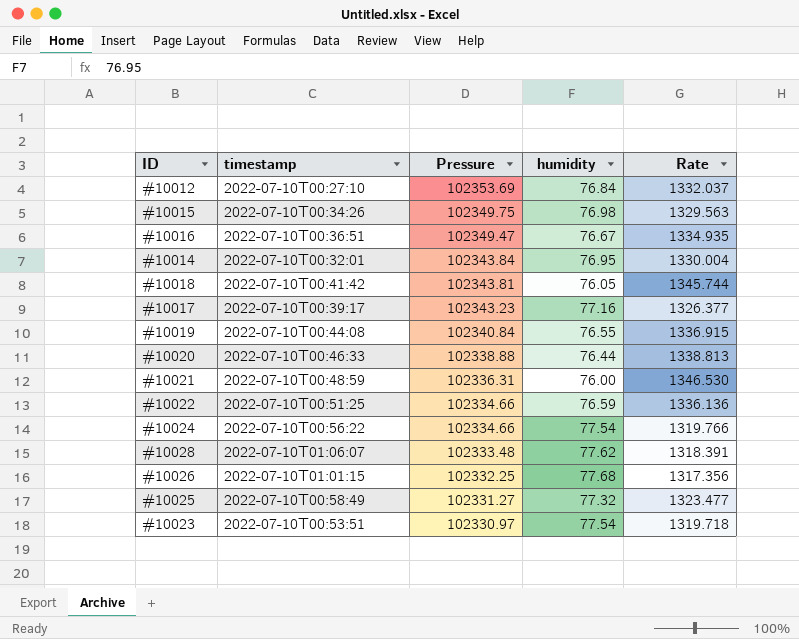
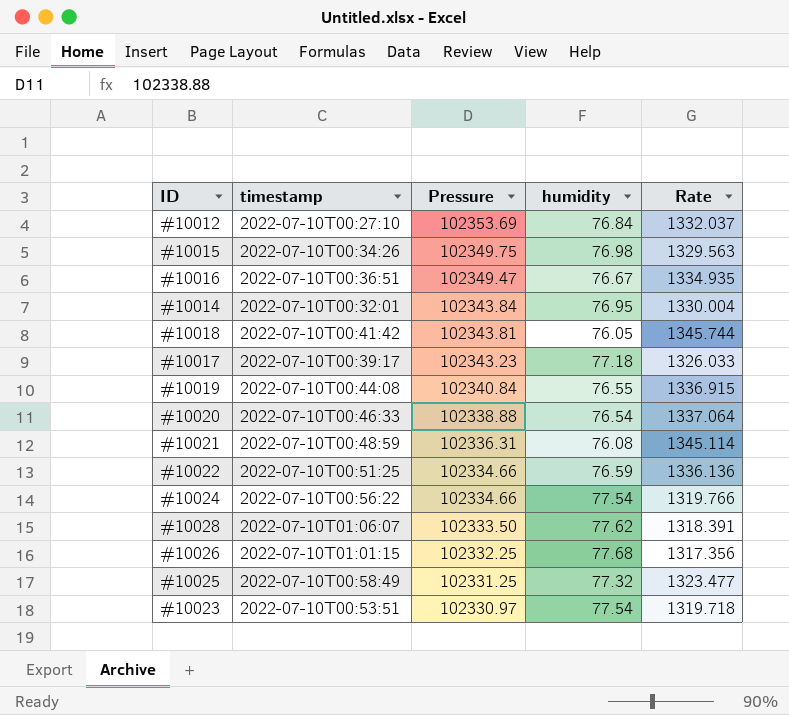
#10017 | humidity: 77.16 -> 77.18
#10017 | Rate: 1326.377 -> 1326.033
#10020 | humidity: 76.44 -> 76.54
#10020 | Rate: 1338.813 -> 1337.064
#10021 | humidity: 76.00 -> 76.08
#10021 | Rate: 1346.530 -> 1345.114
#10028 | Pressure: 102333.48 -> 102333.50
#10025 | Pressure: 102331.27 -> 102331.25

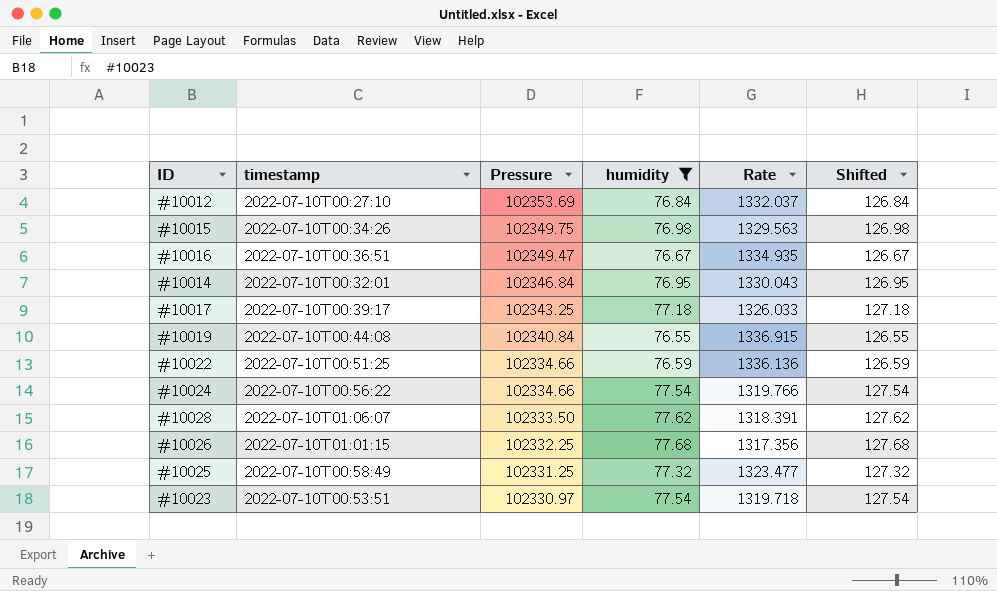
filter: none -> humidity >= 76.55
column Shifted | formula: none -> [humidity] + 50
#10014 | Pressure: 102343.84 -> 102346.84
#10014 | Rate: 1330.004 -> 1330.043
#10017 | Pressure: 102343.23 -> 102343.25

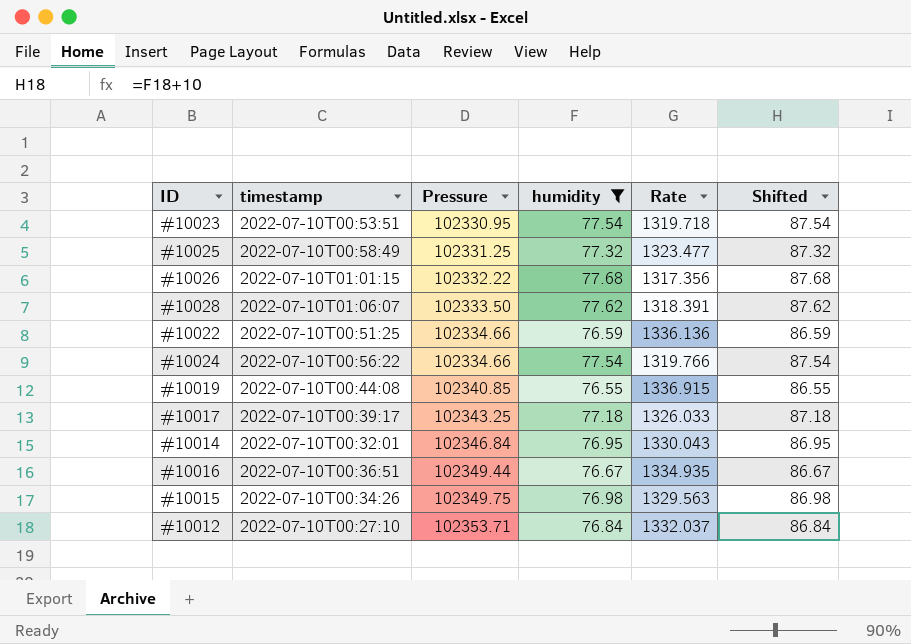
row order: Pressure descending -> Pressure ascending
column Shifted | formula: [humidity] + 50 -> [humidity] + 10
#10023 | Pressure: 102330.97 -> 102330.95
#10026 | Pressure: 102332.25 -> 102332.22
#10019 | Pressure: 102340.84 -> 102340.85
#10016 | Pressure: 102349.47 -> 102349.44
#10012 | Pressure: 102353.69 -> 102353.71

